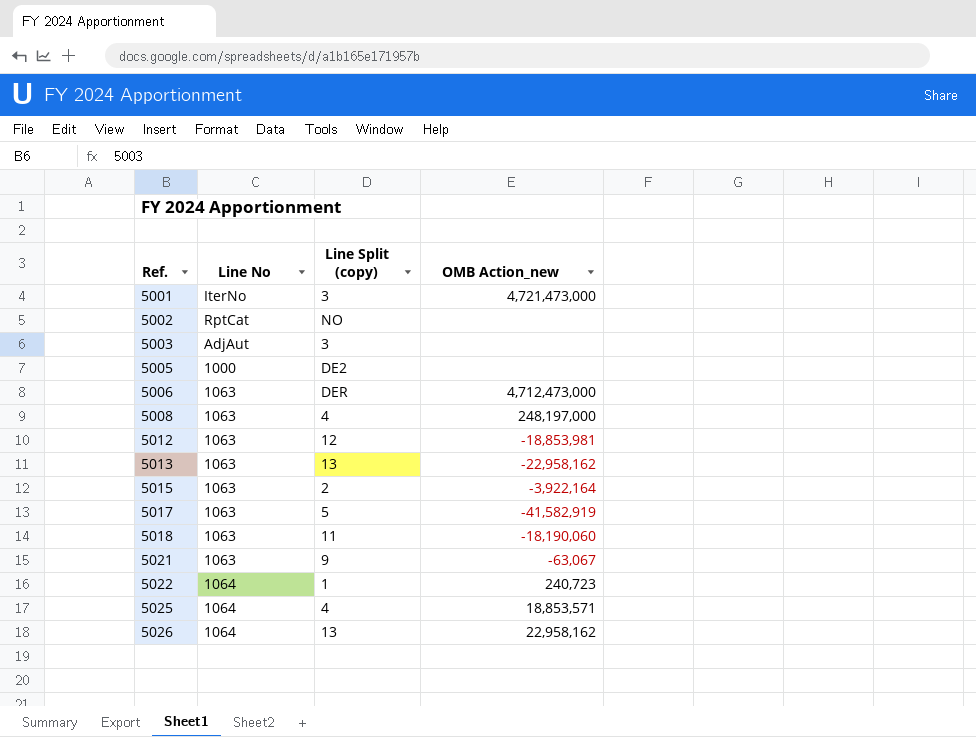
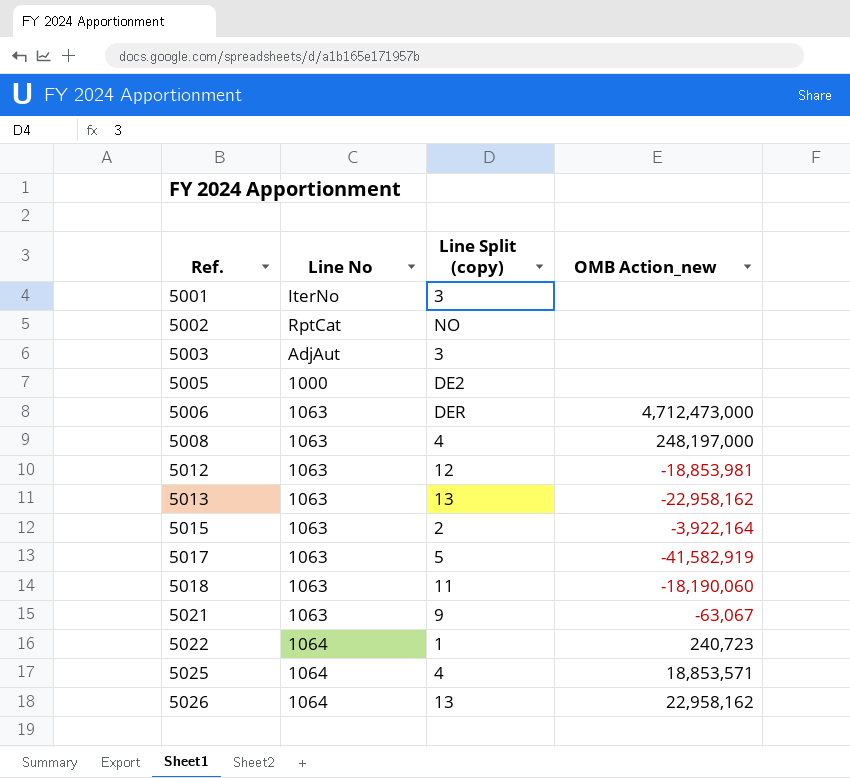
5001 | OMB Action_new: 4,721,473,000 -> none

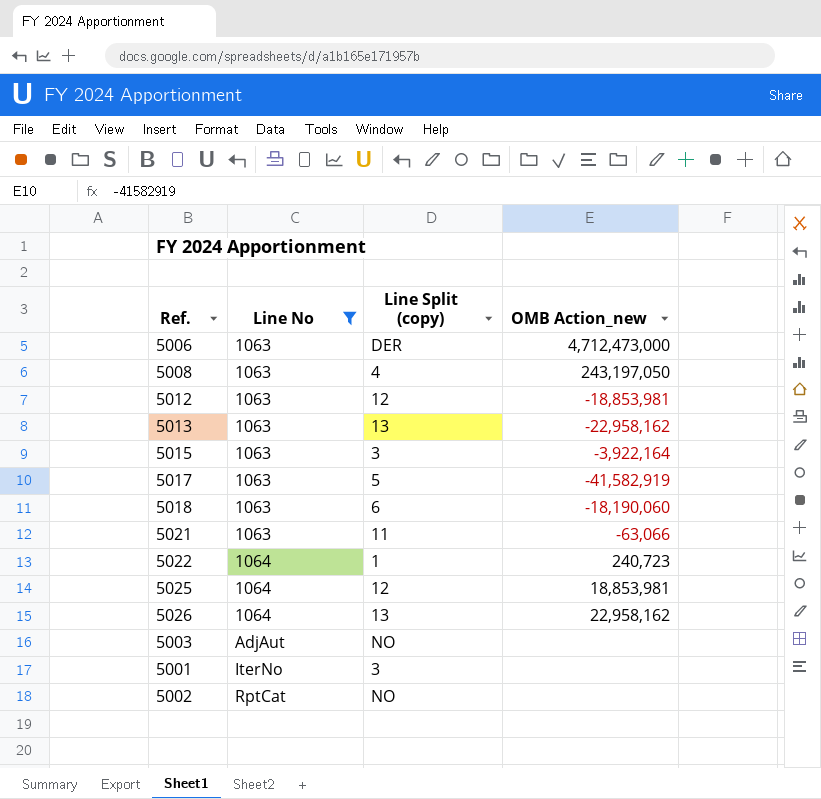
filter: none -> Line No != 1000
row order: Ref. ascending -> Line No ascending
5008 | OMB Action_new: 248,197,000 -> 243,197,050
5015 | Line Split (copy): 2 -> 3
5018 | Line Split (copy): 11 -> 6
5021 | Line Split (copy): 9 -> 11
5021 | OMB Action_new: -63,067 -> -63,066
5025 | Line Split (copy): 4 -> 12
5025 | OMB Action_new: 18,853,571 -> 18,853,981
5003 | Line Split (copy): 3 -> NO

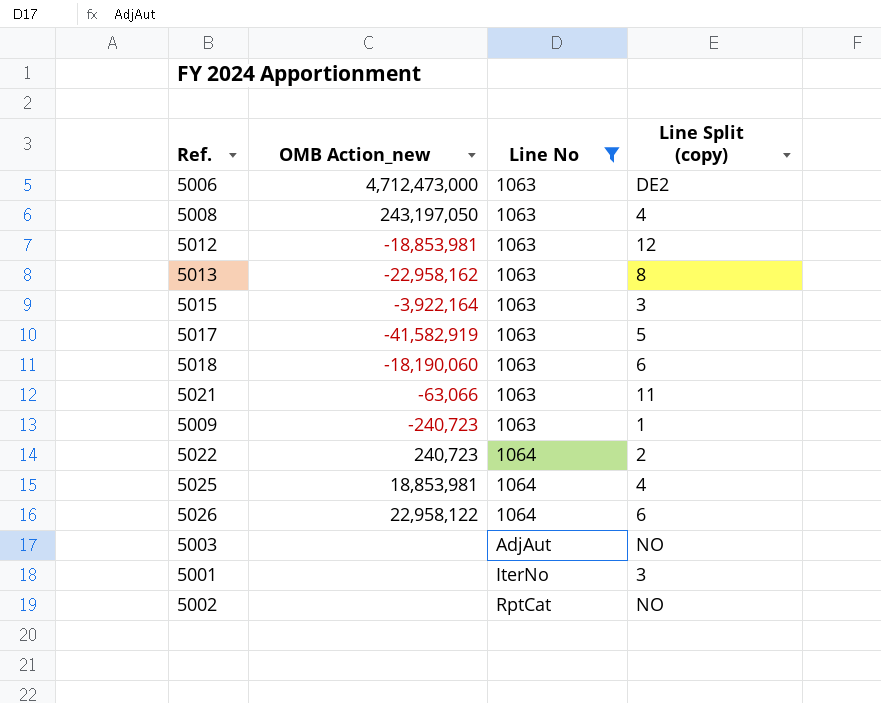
column OMB Action_new | position: 4 -> 2
5006 | Line Split (copy): DER -> DE2
5013 | Line Split (copy): 13 -> 8
row 5009: none -> -240,723 | 1063 | 1
5022 | Line Split (copy): 1 -> 2
5025 | Line Split (copy): 12 -> 4
5026 | OMB Action_new: 22,958,162 -> 22,958,122
5026 | Line Split (copy): 13 -> 6

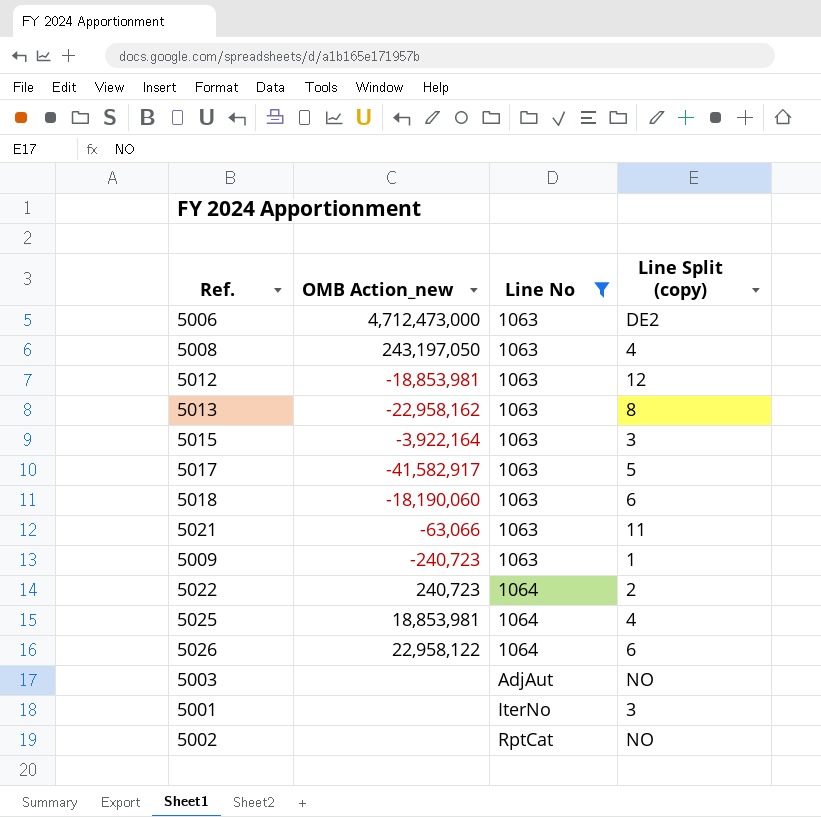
5017 | OMB Action_new: -41,582,919 -> -41,582,917

